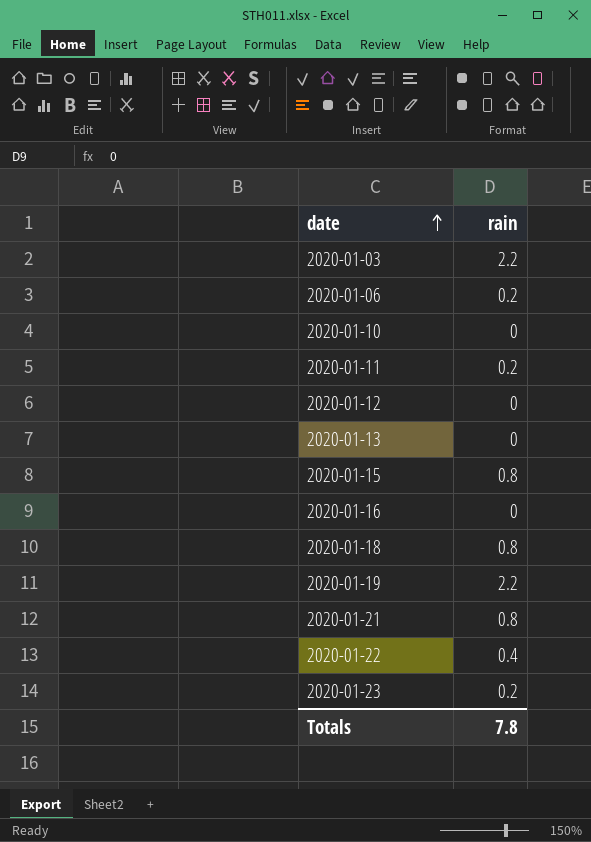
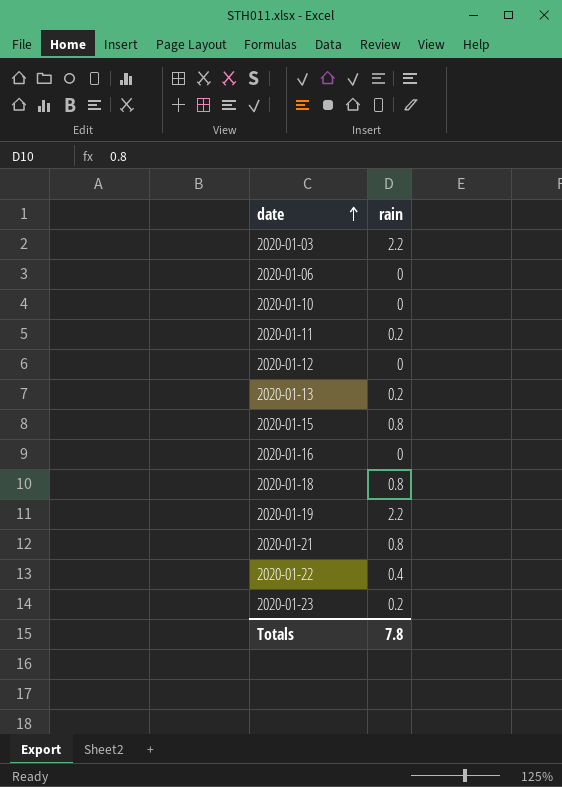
2020-01-06 | rain: 0.2 -> 0
2020-01-13 | rain: 0 -> 0.2

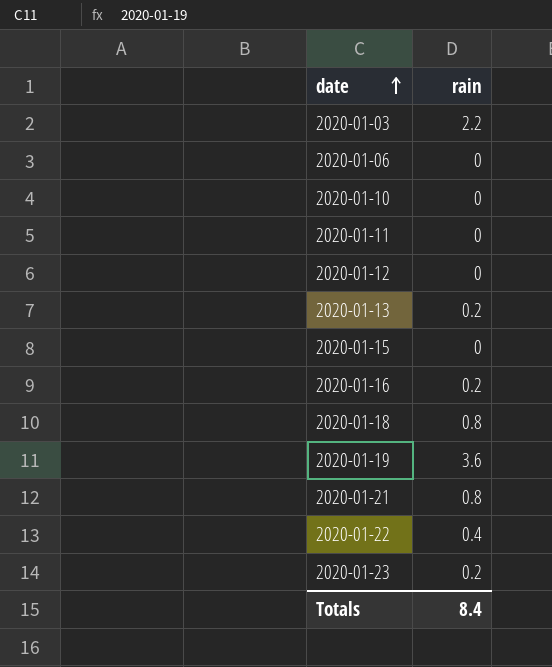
2020-01-11 | rain: 0.2 -> 0
2020-01-15 | rain: 0.8 -> 0
2020-01-16 | rain: 0 -> 0.2
2020-01-19 | rain: 2.2 -> 3.6
Totals | rain: 7.8 -> 8.4

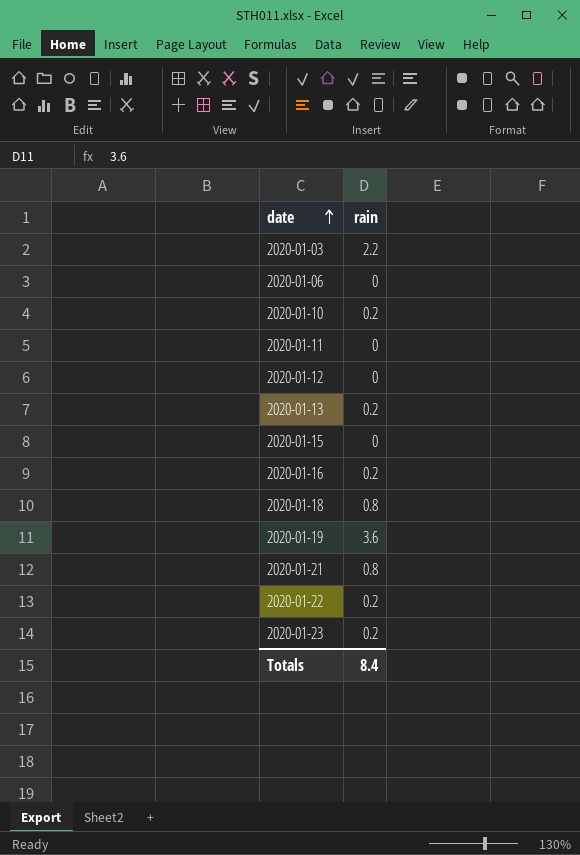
2020-01-10 | rain: 0 -> 0.2
2020-01-22 | rain: 0.4 -> 0.2

